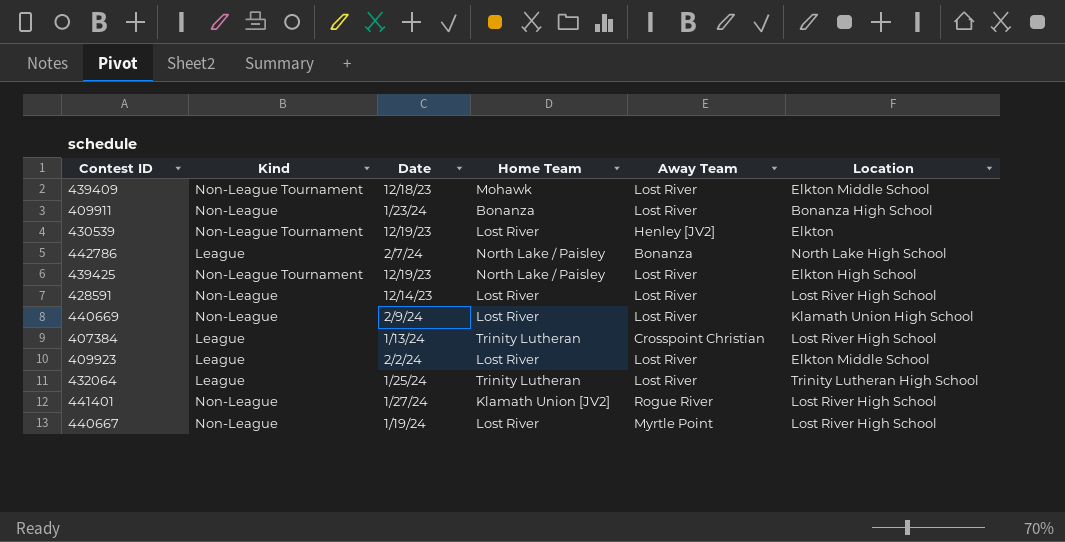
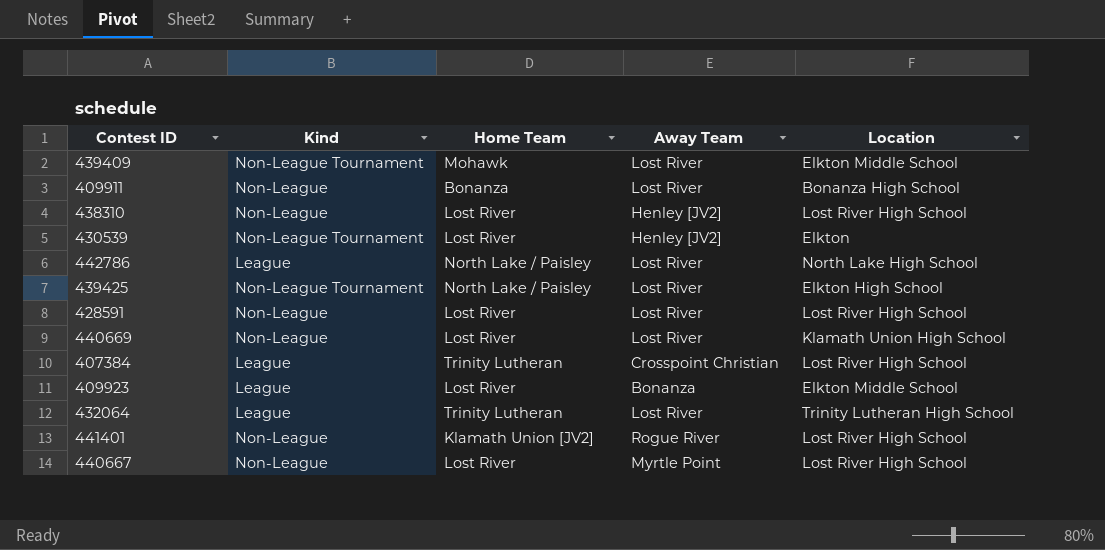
column Date | position: 3 -> none
row 438310: none -> Non-League | Lost River | Henley [JV2] | Lost River High School
442786 | Away Team: Bonanza -> Lost River
409923 | Away Team: Lost River -> Bonanza

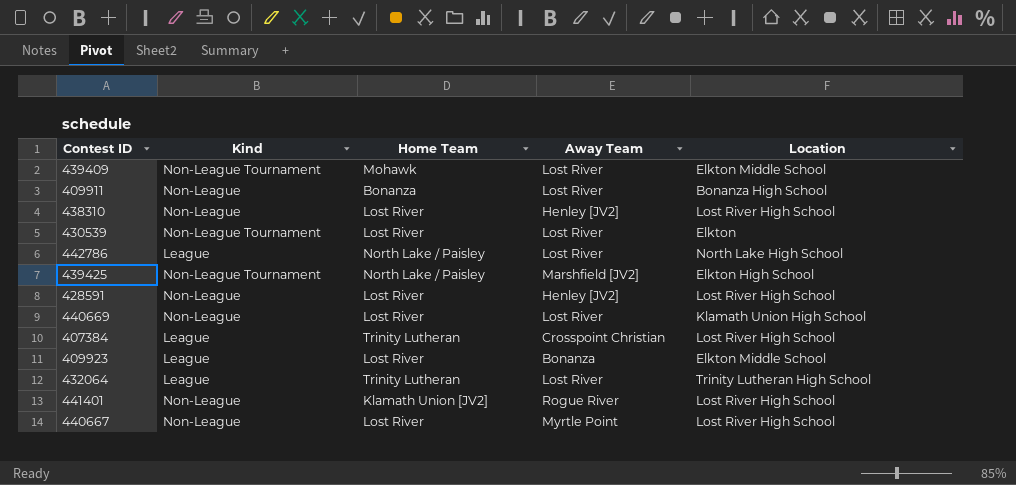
430539 | Away Team: Henley [JV2] -> Lost River
439425 | Away Team: Lost River -> Marshfield [JV2]
428591 | Away Team: Lost River -> Henley [JV2]

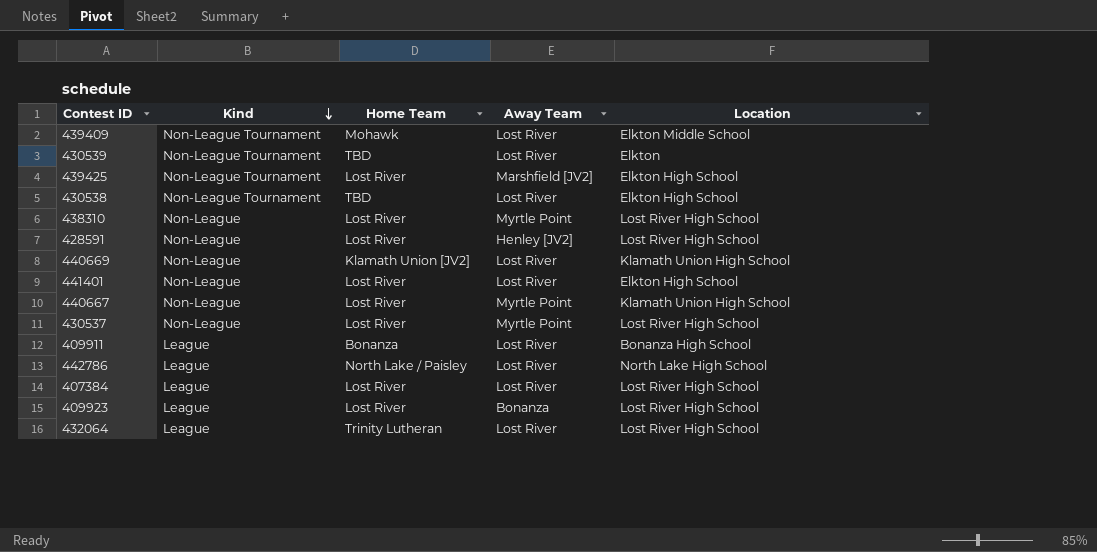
row order: none -> Kind descending
430539 | Home Team: Lost River -> TBD
439425 | Home Team: North Lake / Paisley -> Lost River
row 430538: none -> Non-League Tournament | TBD | Lost River | Elkton High School
438310 | Away Team: Henley [JV2] -> Myrtle Point
440669 | Home Team: Lost River -> Klamath Union [JV2]
441401 | Home Team: Klamath Union [JV2] -> Lost River
441401 | Away Team: Rogue River -> Lost River
441401 | Location: Lost River High School -> Elkton High School
440667 | Location: Lost River High School -> Klamath Union High School
row 430537: none -> Non-League | Lost River | Myrtle Point | Lost River High School
409911 | Kind: Non-League -> League
407384 | Home Team: Trinity Lutheran -> Lost River
407384 | Away Team: Crosspoint Christian -> Lost River
409923 | Location: Elkton Middle School -> Lost River High School
432064 | Location: Trinity Lutheran High School -> Lost River High School

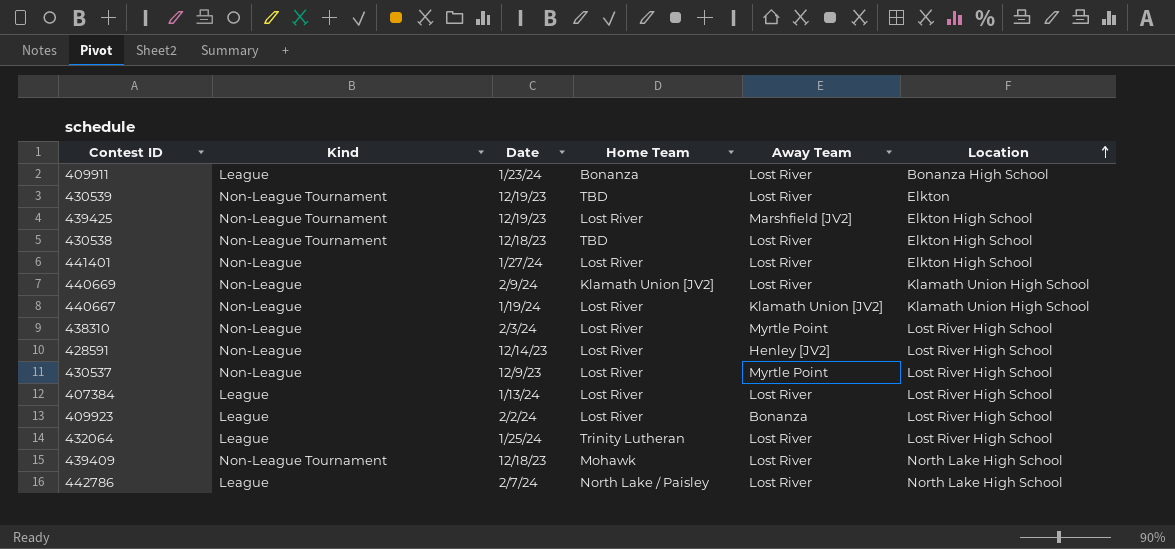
row order: Kind descending -> Location ascending
column Date | position: none -> 3
440667 | Away Team: Myrtle Point -> Klamath Union [JV2]
439409 | Location: Elkton Middle School -> North Lake High School

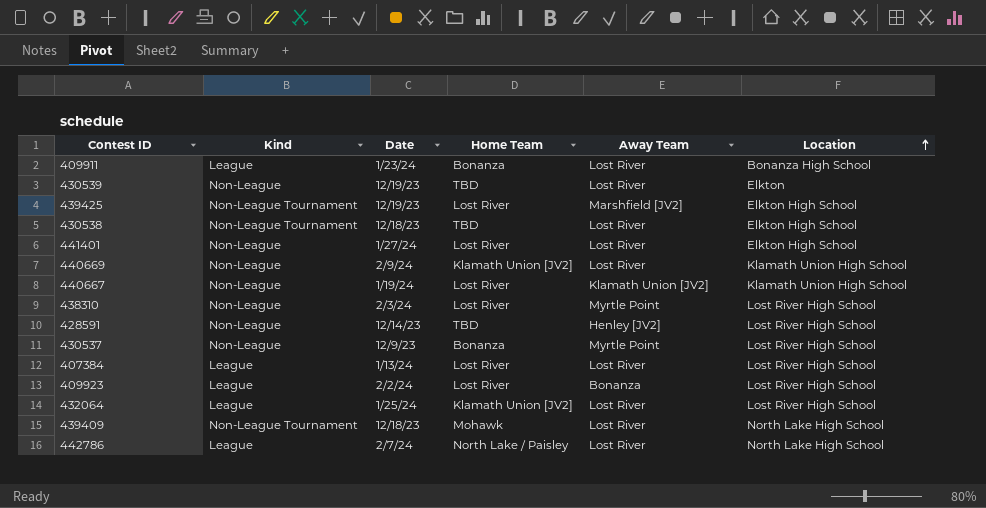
430539 | Kind: Non-League Tournament -> Non-League
428591 | Home Team: Lost River -> TBD
430537 | Home Team: Lost River -> Bonanza
432064 | Home Team: Trinity Lutheran -> Klamath Union [JV2]

